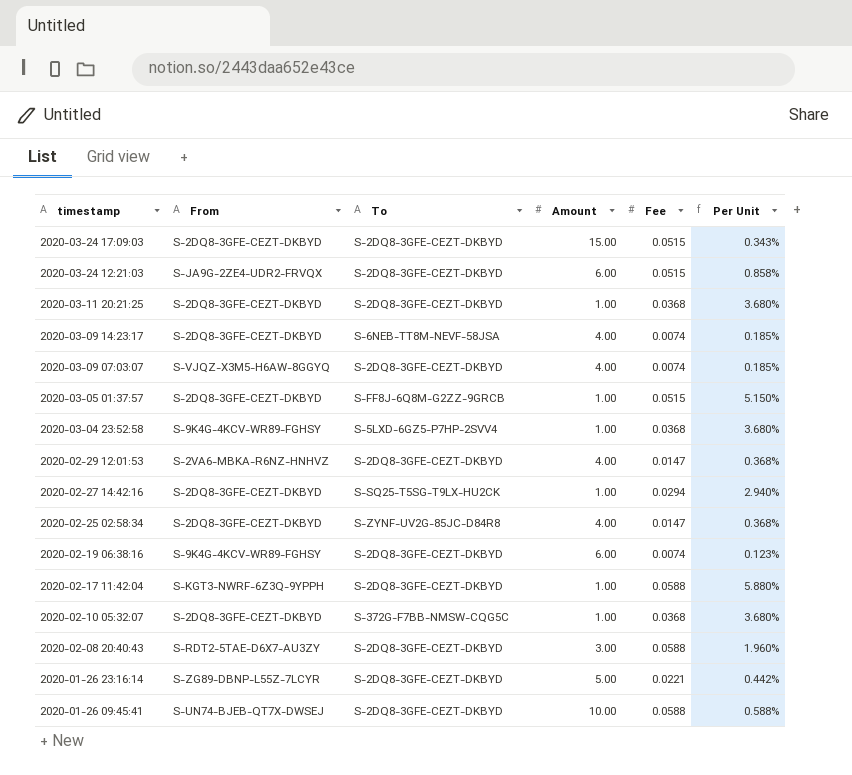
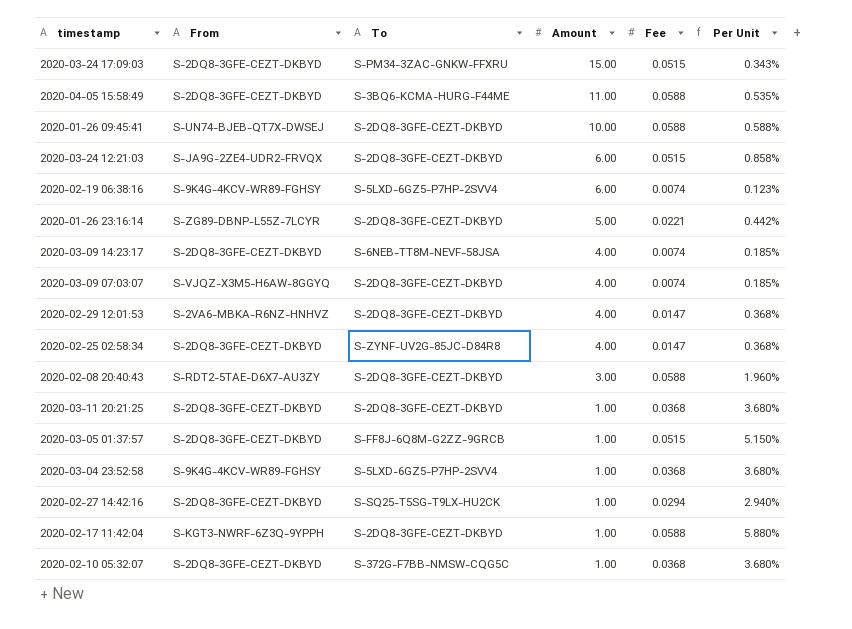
row order: timestamp descending -> Amount descending
2020-03-24 17:09:03 | To: S-2DQ8-3GFE-CEZT-DKBYD -> S-PM34-3ZAC-GNKW-FFXRU
row 2020-04-05 15:58:49: none -> S-2DQ8-3GFE-CEZT-DKBYD | S-3BQ6-KCMA-HURG-F44ME | 11.00 | 0.0588 | 0.535%
2020-02-19 06:38:16 | To: S-2DQ8-3GFE-CEZT-DKBYD -> S-5LXD-6GZ5-P7HP-2SVV4

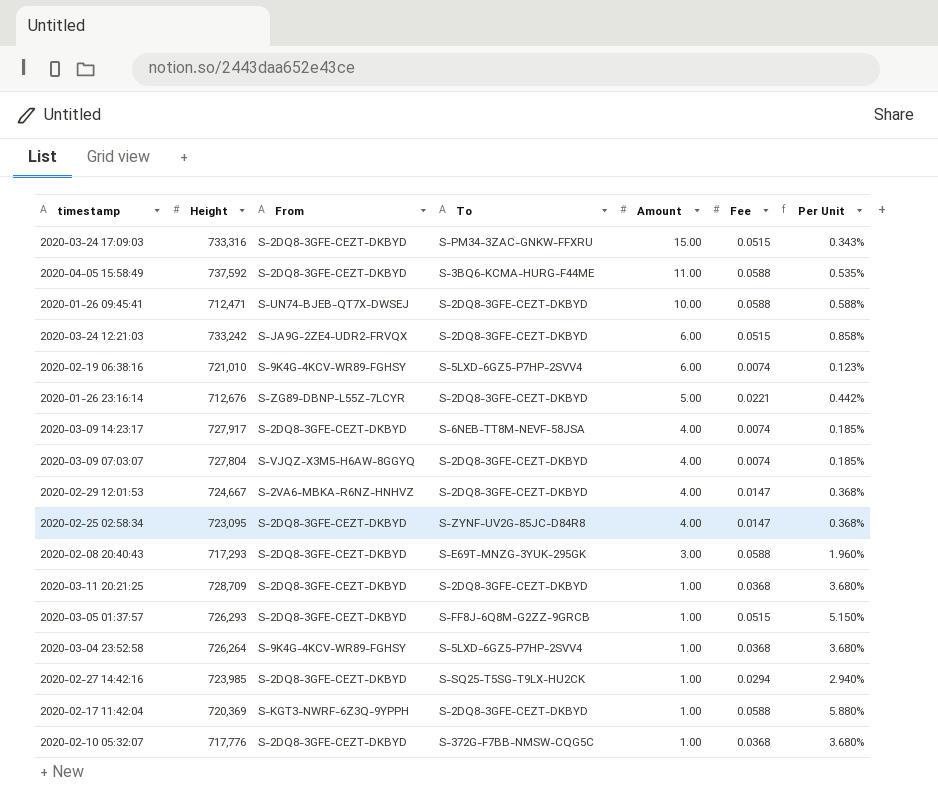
column Height | position: none -> 2
2020-02-08 20:40:43 | From: S-RDT2-5TAE-D6X7-AU3ZY -> S-2DQ8-3GFE-CEZT-DKBYD
2020-02-08 20:40:43 | To: S-2DQ8-3GFE-CEZT-DKBYD -> S-E69T-MNZG-3YUK-295GK

